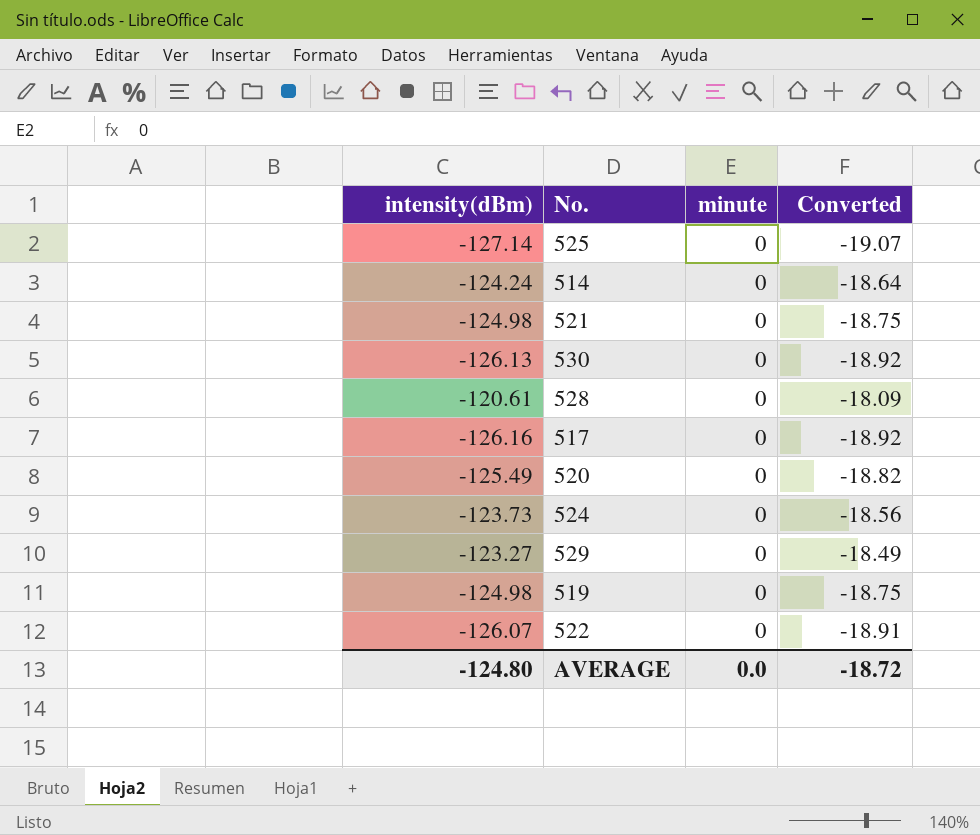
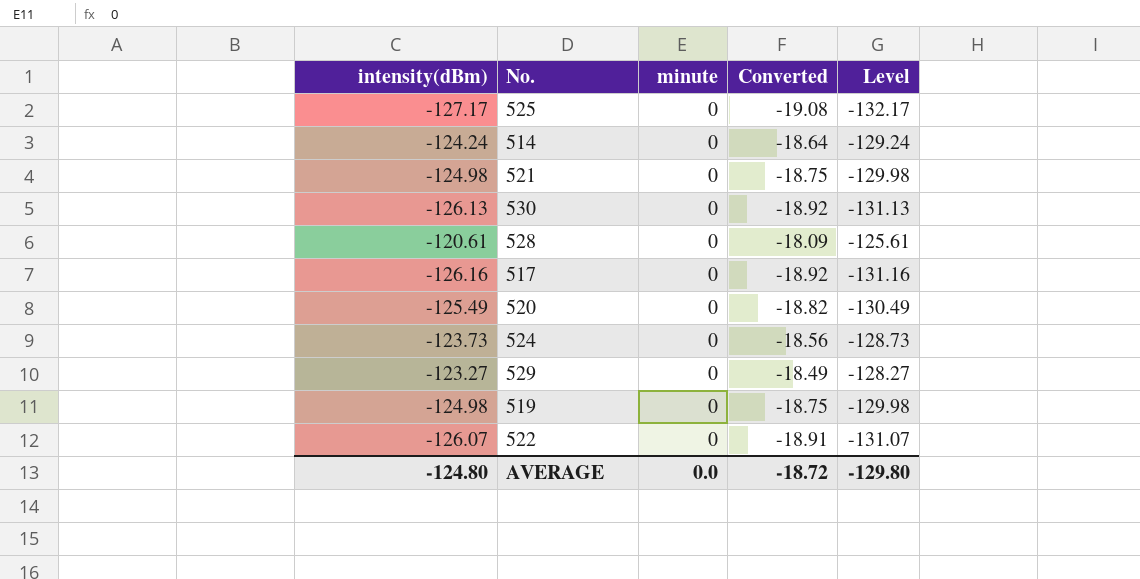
column Level | formula: none -> [intensity(dBm)] - 5
525 | intensity(dBm): -127.14 -> -127.17
525 | Converted: -19.07 -> -19.08

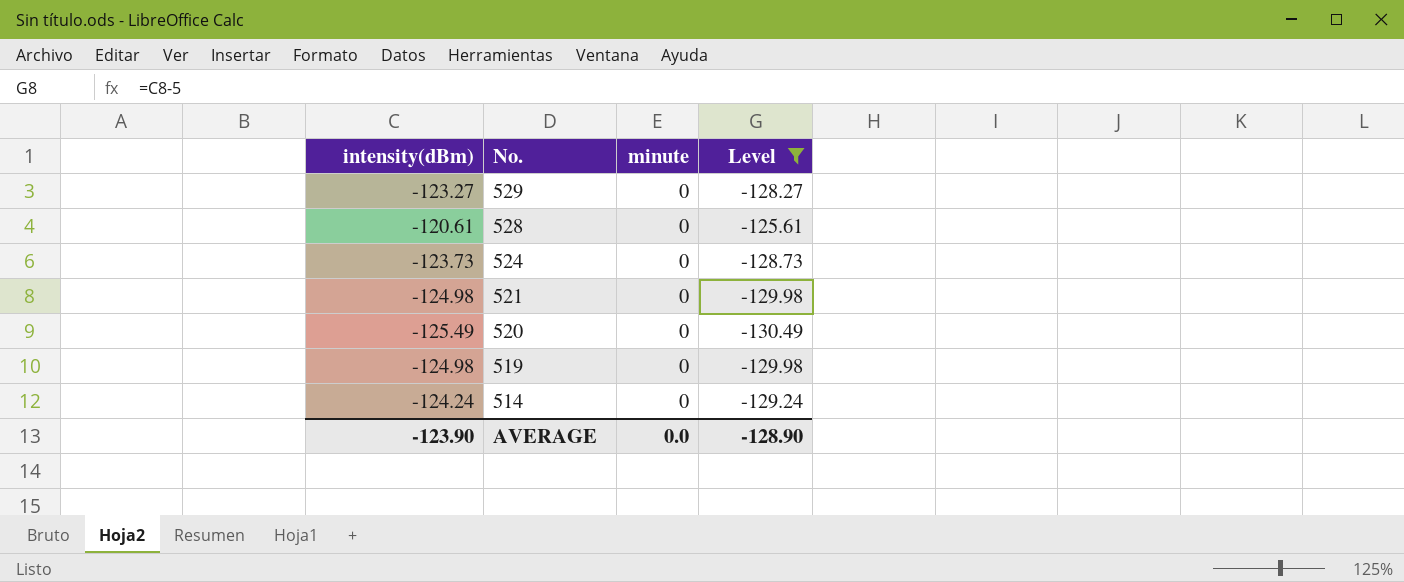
filter: none -> Level >= -130.49
row order: none -> No. descending
column Converted | formula: [intensity(dBm)] * 0.15 -> none
AVERAGE | intensity(dBm): -124.80 -> -123.90
AVERAGE | Level: -129.80 -> -128.90

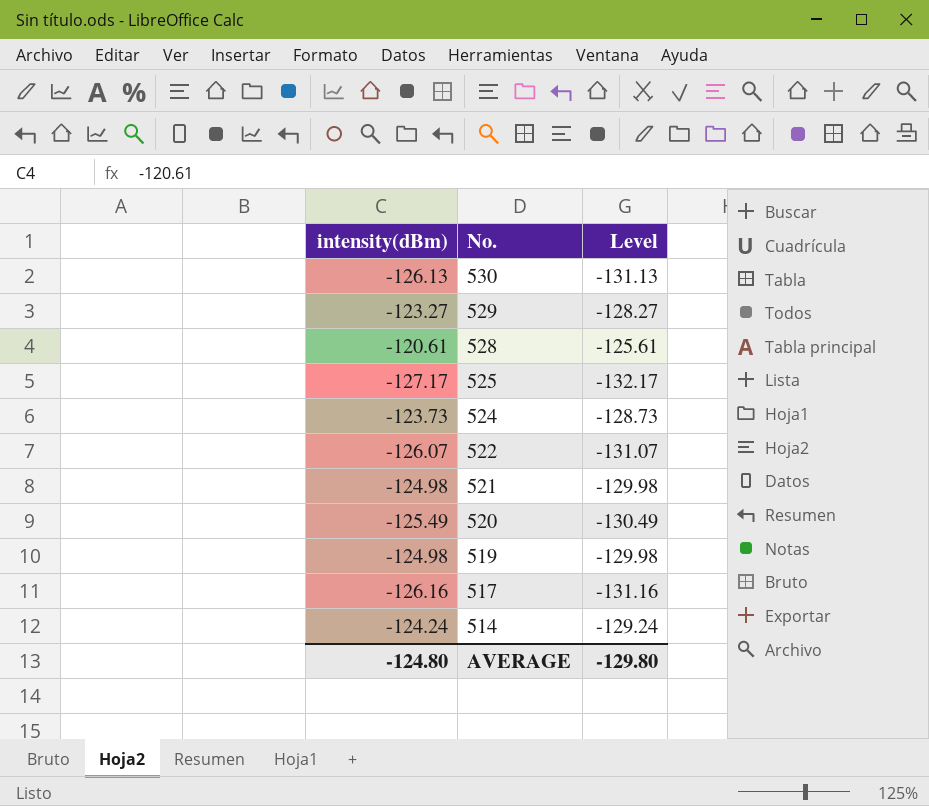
filter: Level >= -130.49 -> none
column minute | position: 3 -> none
AVERAGE | intensity(dBm): -123.90 -> -124.80
AVERAGE | Level: -128.90 -> -129.80

